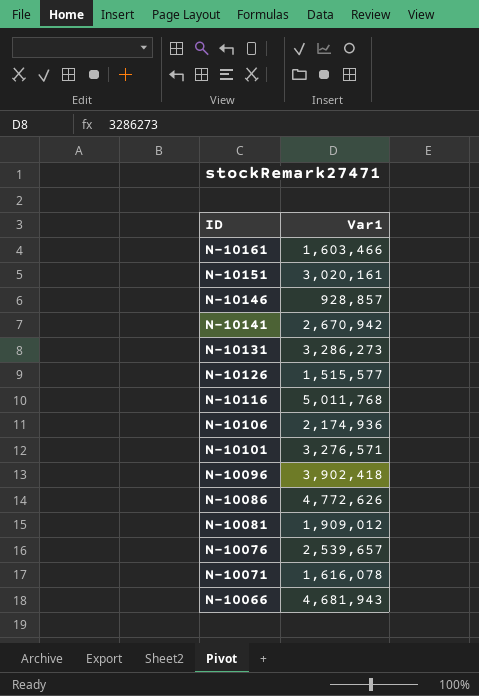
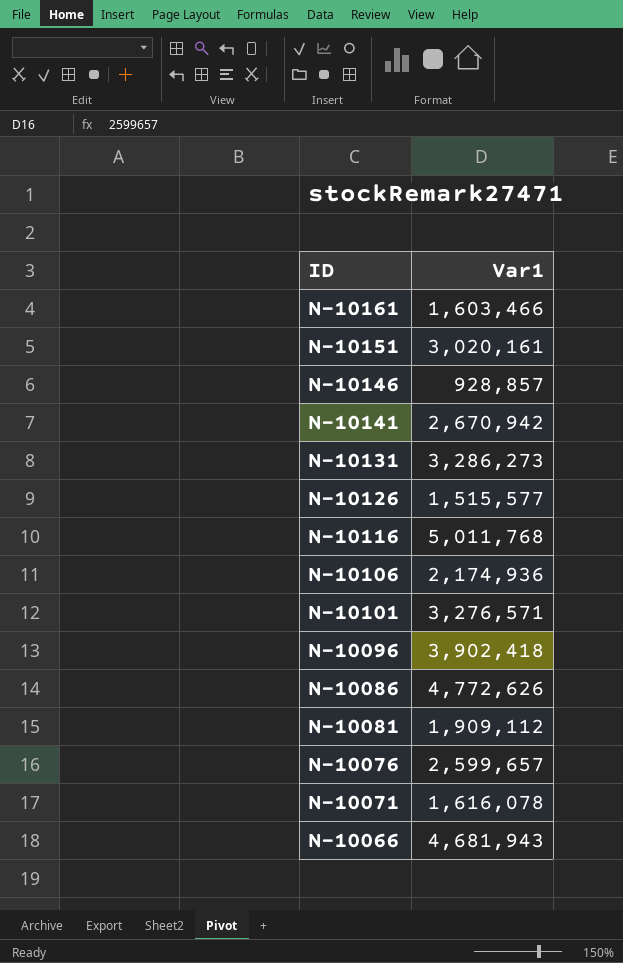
N-10081 | Var1: 1,909,012 -> 1,909,112
N-10076 | Var1: 2,539,657 -> 2,599,657

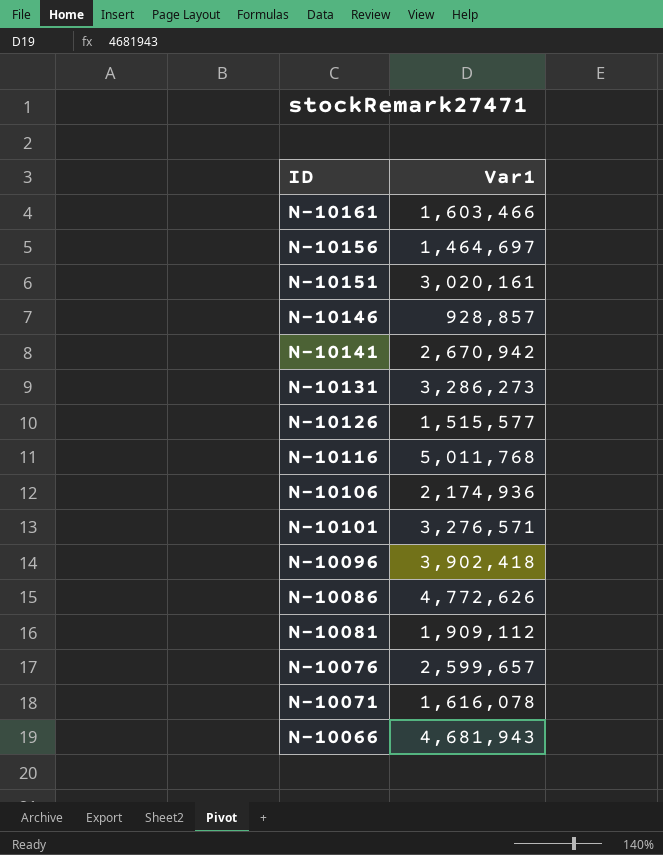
row N-10156: none -> 1,464,697

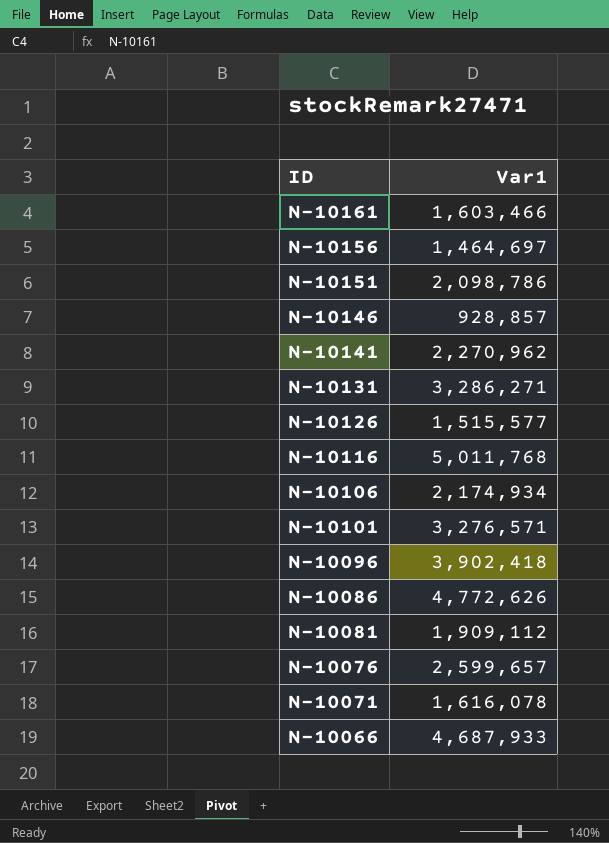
N-10151 | Var1: 3,020,161 -> 2,098,786
N-10141 | Var1: 2,670,942 -> 2,270,962
N-10131 | Var1: 3,286,273 -> 3,286,271
N-10106 | Var1: 2,174,936 -> 2,174,934
N-10066 | Var1: 4,681,943 -> 4,687,933

